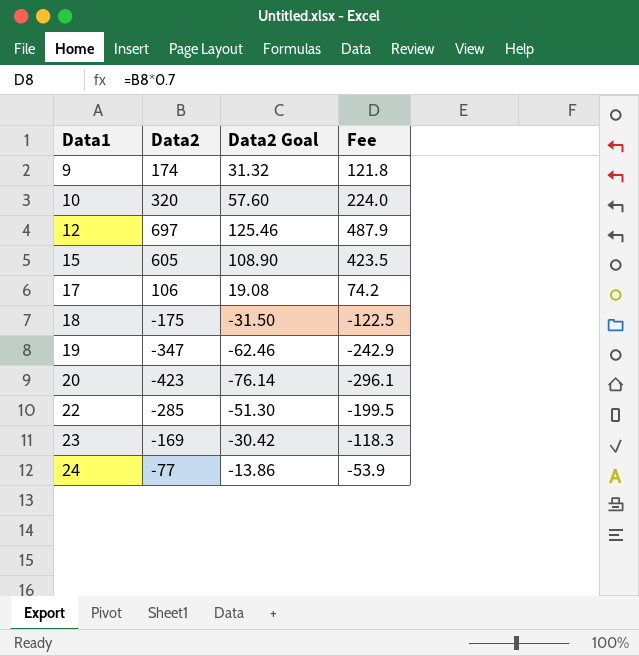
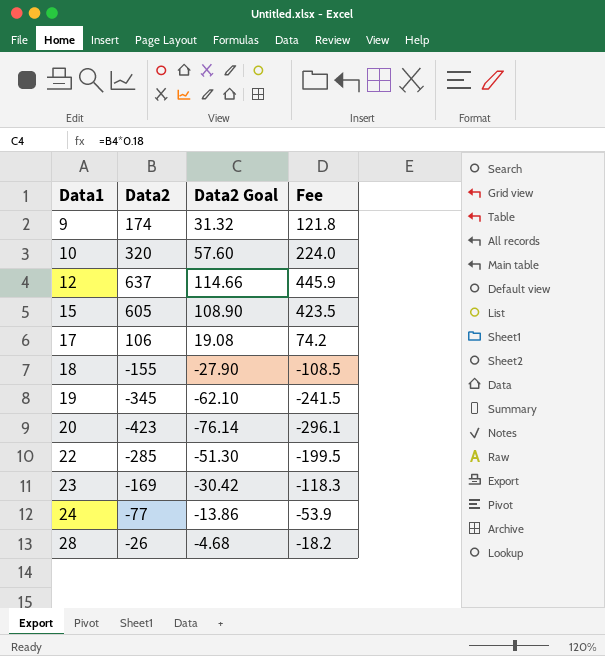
12 | Data2: 697 -> 637
12 | Data2 Goal: 125.46 -> 114.66
12 | Fee: 487.9 -> 445.9
18 | Data2: -175 -> -155
18 | Data2 Goal: -31.50 -> -27.90
18 | Fee: -122.5 -> -108.5
19 | Data2: -347 -> -345
19 | Data2 Goal: -62.46 -> -62.10
19 | Fee: -242.9 -> -241.5
row 28: none -> -26 | -4.68 | -18.2

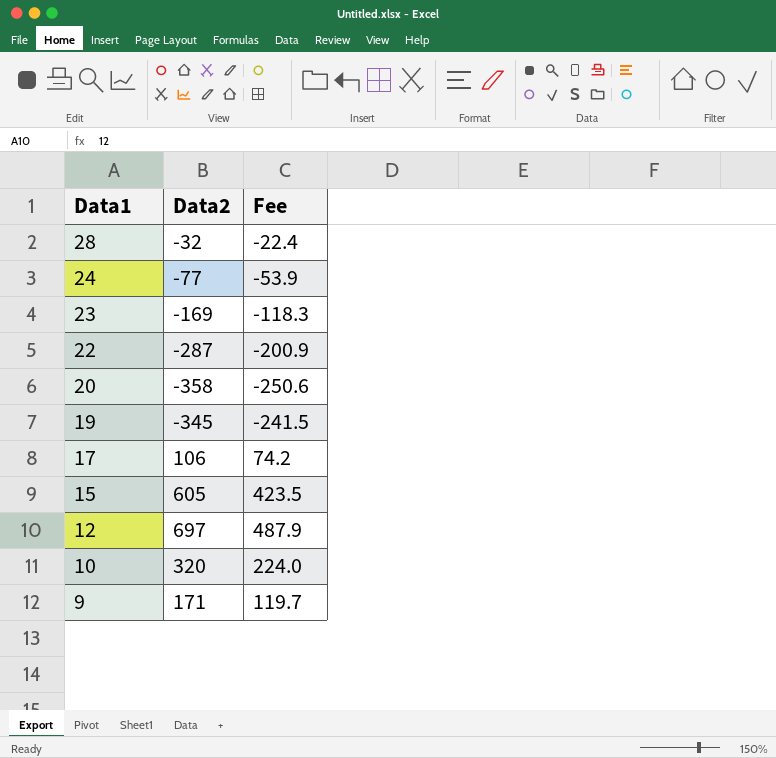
row order: Data1 ascending -> Data1 descending
column Data2 Goal | formula: [Data2] * 0.18 -> none
row 18: -155 | -27.90 | -108.5 -> none
28 | Data2: -26 -> -32
28 | Fee: -18.2 -> -22.4
22 | Data2: -285 -> -287
22 | Fee: -199.5 -> -200.9
20 | Data2: -423 -> -358
20 | Fee: -296.1 -> -250.6
12 | Data2: 637 -> 697
12 | Fee: 445.9 -> 487.9
9 | Data2: 174 -> 171
9 | Fee: 121.8 -> 119.7

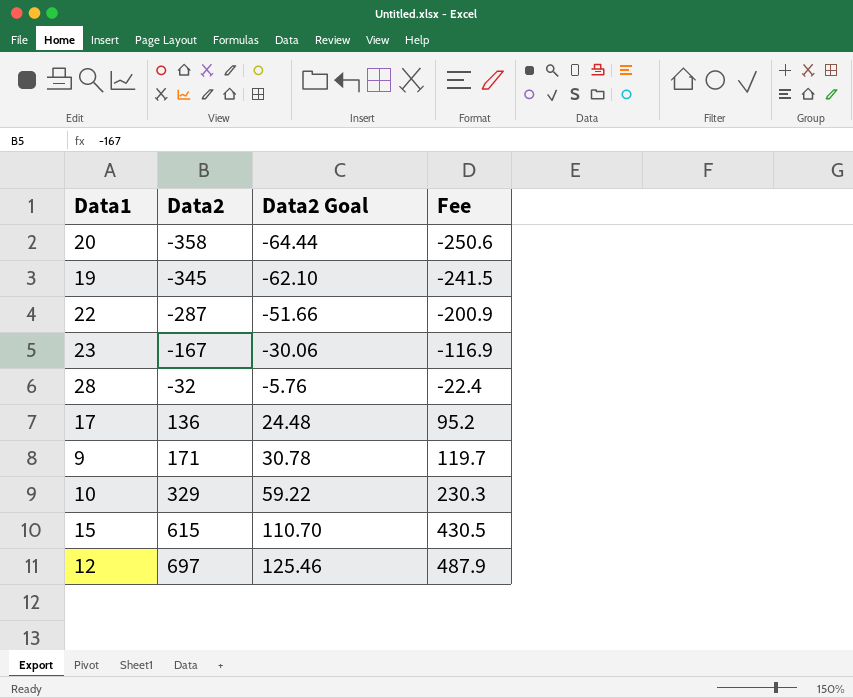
row order: Data1 descending -> Data2 ascending
column Data2 Goal | formula: none -> [Data2] * 0.18
row 24: -77 | -53.9 -> none
23 | Data2: -169 -> -167
23 | Fee: -118.3 -> -116.9
17 | Data2: 106 -> 136
17 | Fee: 74.2 -> 95.2
10 | Data2: 320 -> 329
10 | Fee: 224.0 -> 230.3
15 | Data2: 605 -> 615
15 | Fee: 423.5 -> 430.5

